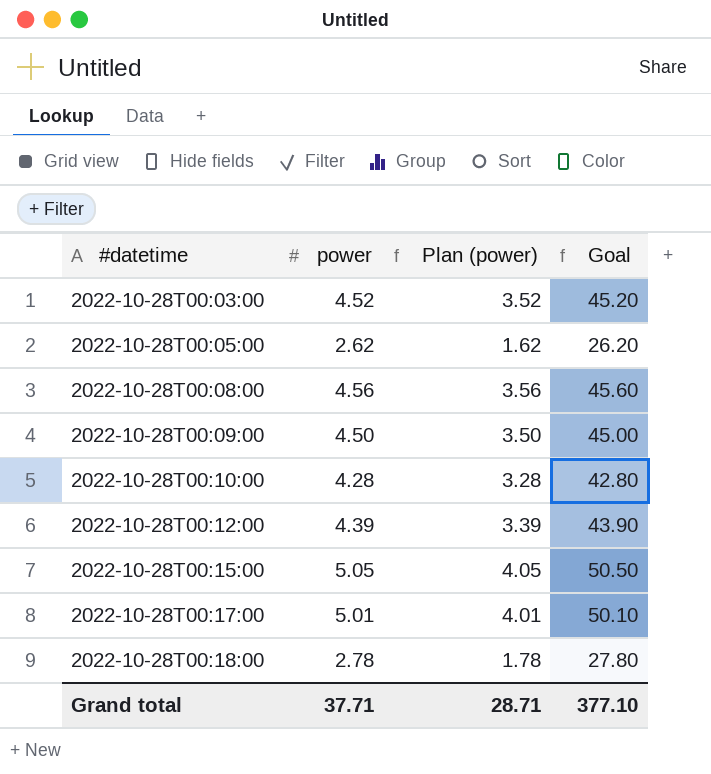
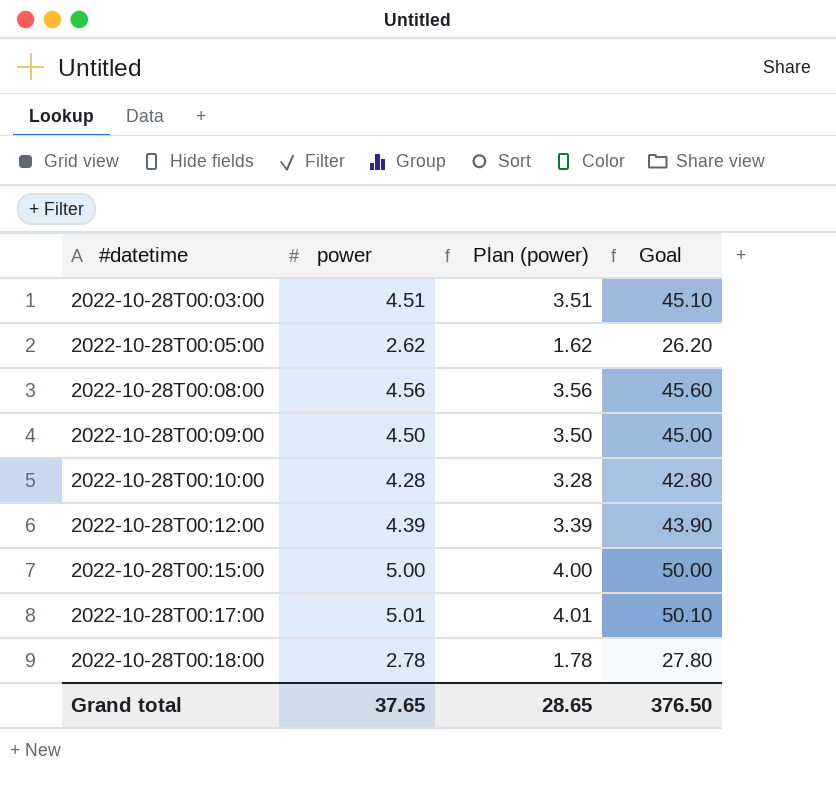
2022-10-28T00:03:00 | power: 4.52 -> 4.51
2022-10-28T00:03:00 | Plan (power): 3.52 -> 3.51
2022-10-28T00:03:00 | Goal: 45.20 -> 45.10
2022-10-28T00:15:00 | power: 5.05 -> 5.00
2022-10-28T00:15:00 | Plan (power): 4.05 -> 4.00
2022-10-28T00:15:00 | Goal: 50.50 -> 50.00
Grand total | power: 37.71 -> 37.65
Grand total | Plan (power): 28.71 -> 28.65
Grand total | Goal: 377.10 -> 376.50

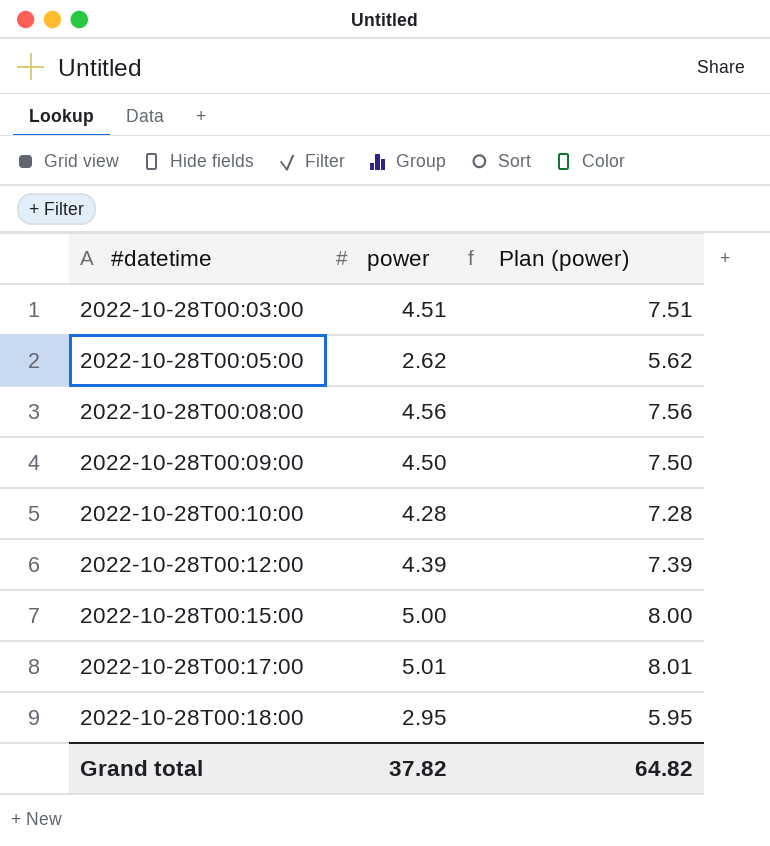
column Goal | formula: [power] * 10 -> none
column Plan (power) | formula: [power] - 1 -> [power] + 3
2022-10-28T00:18:00 | power: 2.78 -> 2.95
Grand total | power: 37.65 -> 37.82
Grand total | Plan (power): 28.65 -> 64.82

